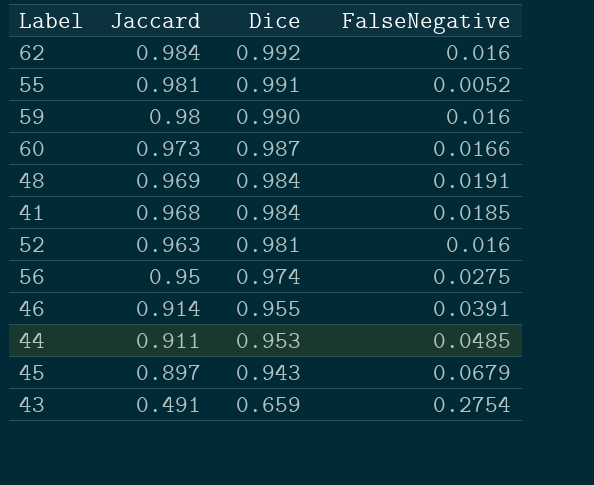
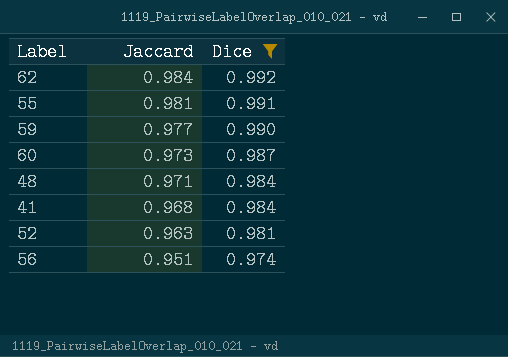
filter: none -> Dice >= 0.974
column FalseNegative | position: 4 -> none
59 | Jaccard: 0.98 -> 0.977
48 | Jaccard: 0.969 -> 0.971
56 | Jaccard: 0.95 -> 0.951

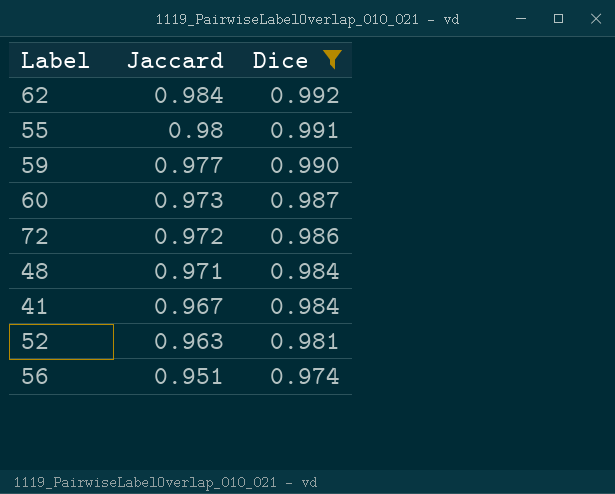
55 | Jaccard: 0.981 -> 0.98
row 72: none -> 0.972 | 0.986
41 | Jaccard: 0.968 -> 0.967

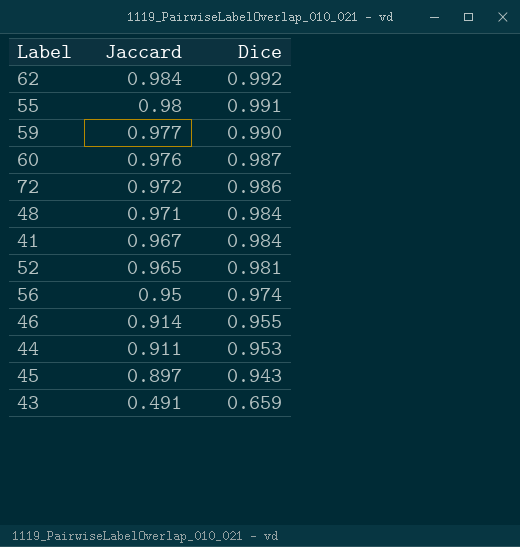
filter: Dice >= 0.974 -> none
60 | Jaccard: 0.973 -> 0.976
52 | Jaccard: 0.963 -> 0.965
56 | Jaccard: 0.951 -> 0.95

